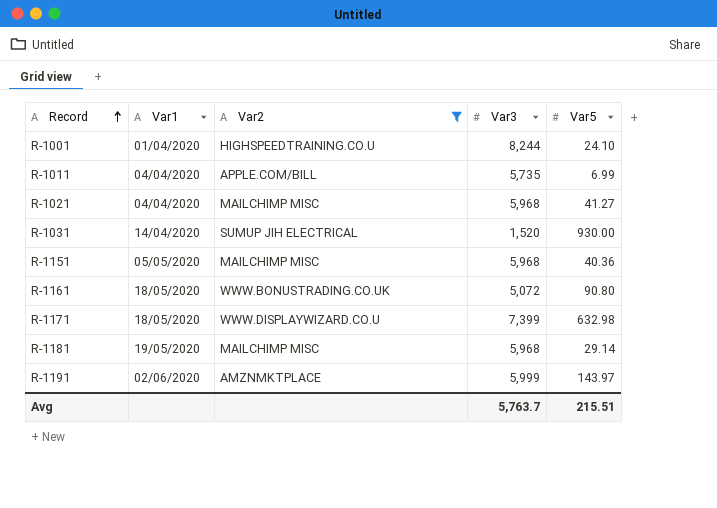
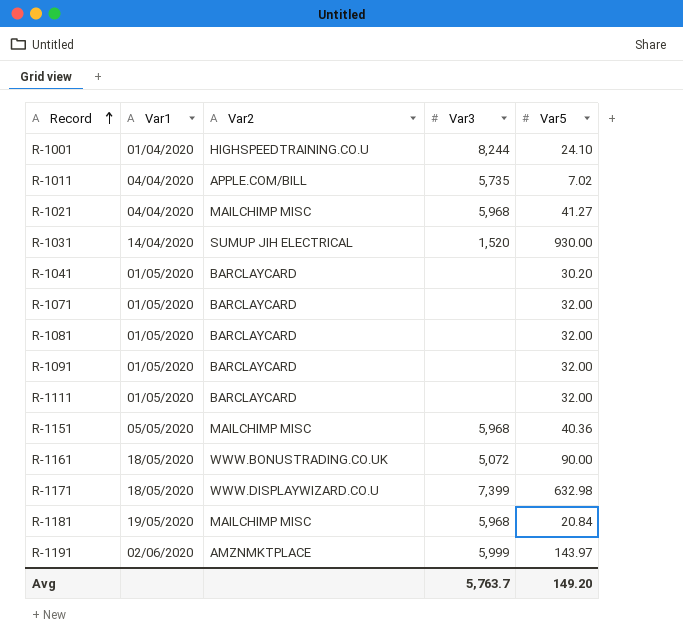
filter: Var2 != BARCLAYCARD -> none
R-1011 | Var5: 6.99 -> 7.02
R-1161 | Var5: 90.80 -> 90.00
R-1181 | Var5: 29.14 -> 20.84
Avg | Var5: 215.51 -> 149.20

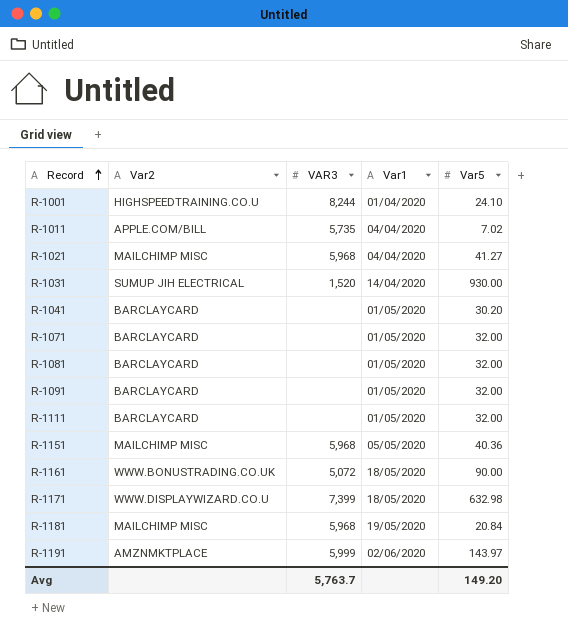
column name: Var3 -> VAR3
column Var1 | position: 2 -> 4

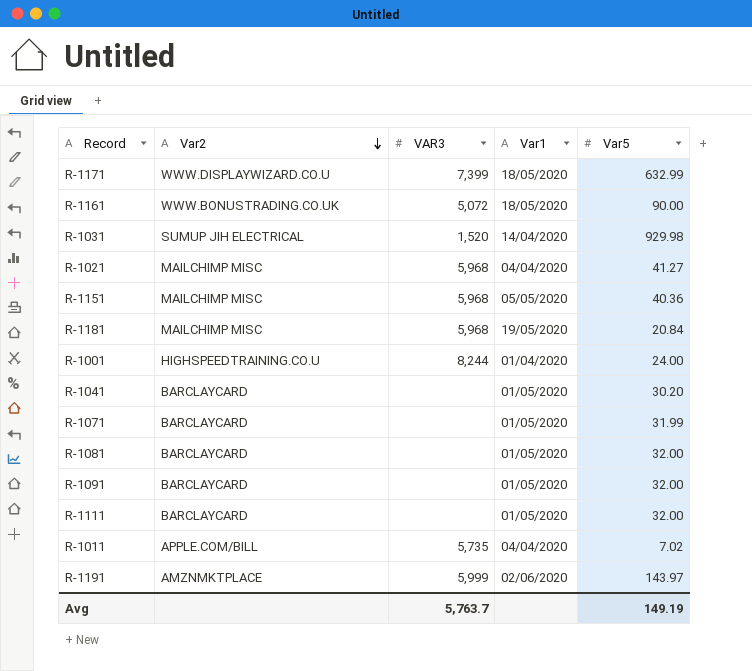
row order: Record ascending -> Var2 descending
R-1171 | Var5: 632.98 -> 632.99
R-1031 | Var5: 930.00 -> 929.98
R-1001 | Var5: 24.10 -> 24.00
R-1071 | Var5: 32.00 -> 31.99
Avg | Var5: 149.20 -> 149.19

